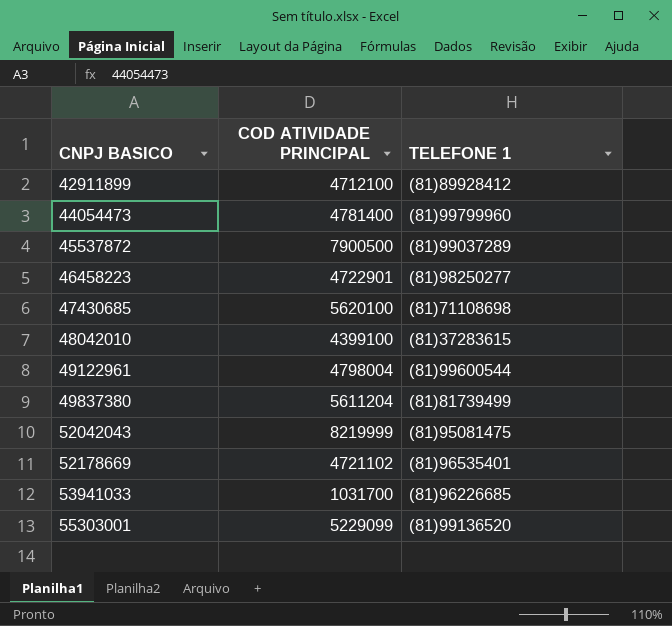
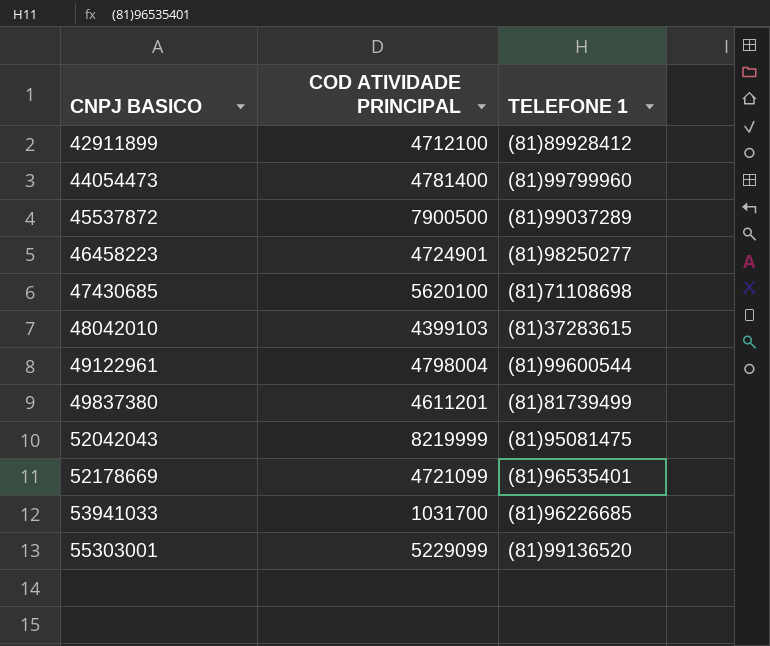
46458223 | COD ATIVIDADE PRINCIPAL: 4722901 -> 4724901
48042010 | COD ATIVIDADE PRINCIPAL: 4399100 -> 4399103
49837380 | COD ATIVIDADE PRINCIPAL: 5611204 -> 4611201
52178669 | COD ATIVIDADE PRINCIPAL: 4721102 -> 4721099

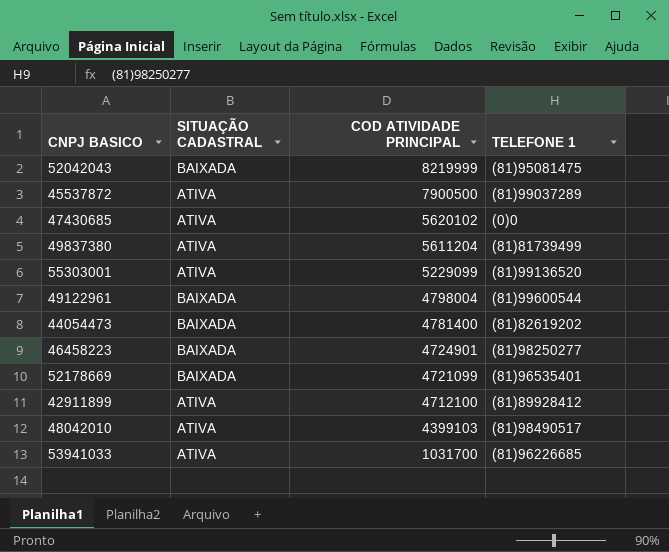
row order: CNPJ BASICO ascending -> COD ATIVIDADE PRINCIPAL descending
column SITUAÇÃO CADASTRAL | position: none -> 2
47430685 | COD ATIVIDADE PRINCIPAL: 5620100 -> 5620102
47430685 | TELEFONE 1: (81)71108698 -> (0)0
49837380 | COD ATIVIDADE PRINCIPAL: 4611201 -> 5611204
44054473 | TELEFONE 1: (81)99799960 -> (81)82619202
48042010 | TELEFONE 1: (81)37283615 -> (81)98490517

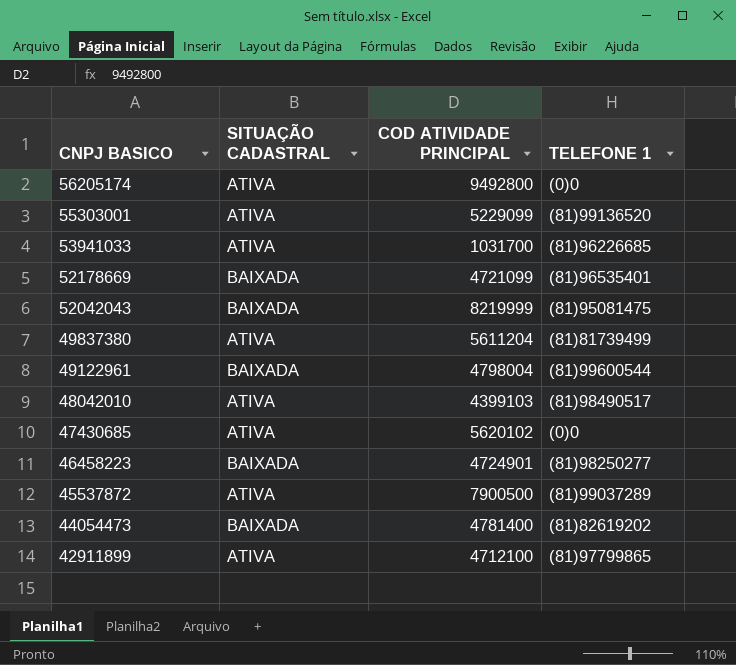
row order: COD ATIVIDADE PRINCIPAL descending -> CNPJ BASICO descending
row 56205174: none -> ATIVA | 9492800 | (0)0
42911899 | TELEFONE 1: (81)89928412 -> (81)97799865

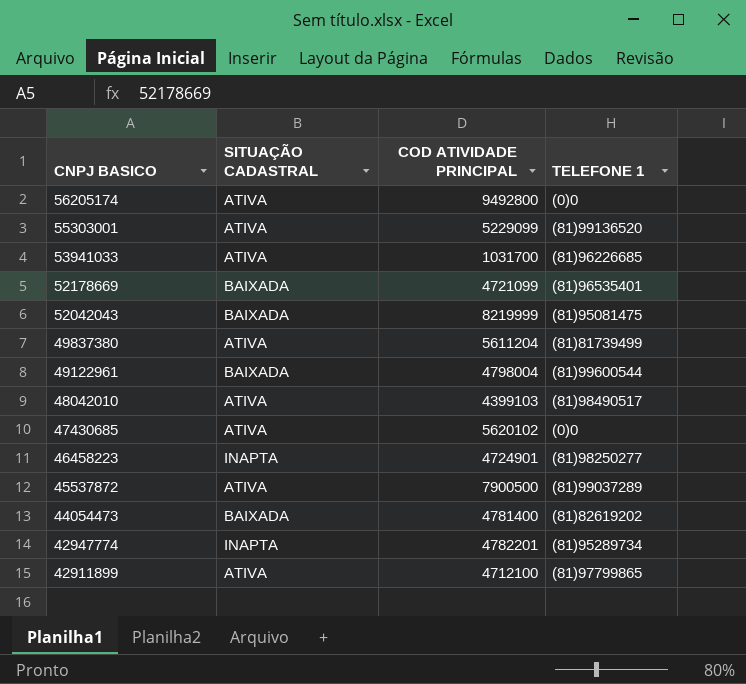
46458223 | SITUAÇÃO CADASTRAL: BAIXADA -> INAPTA
row 42947774: none -> INAPTA | 4782201 | (81)95289734

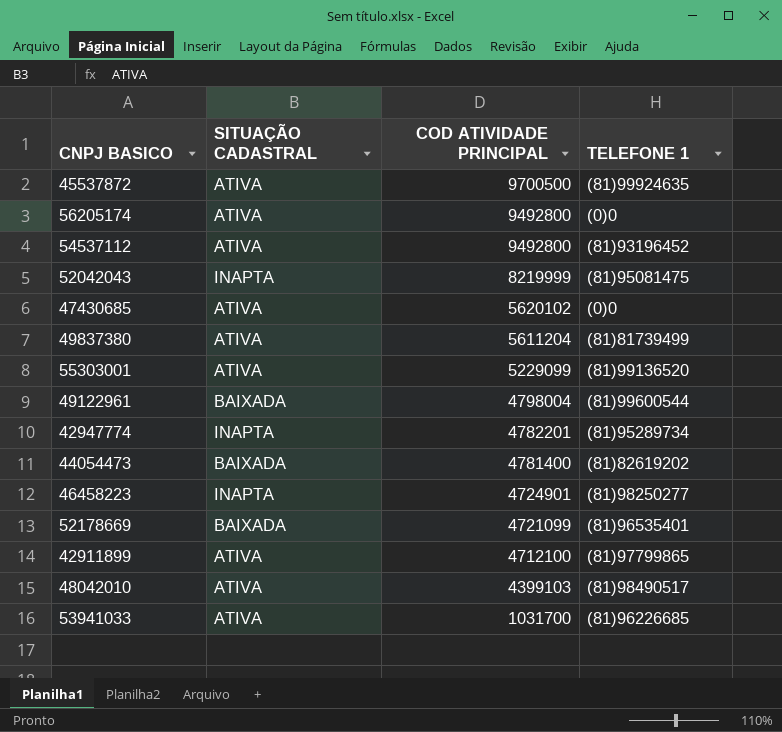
row order: CNPJ BASICO descending -> COD ATIVIDADE PRINCIPAL descending
45537872 | COD ATIVIDADE PRINCIPAL: 7900500 -> 9700500
45537872 | TELEFONE 1: (81)99037289 -> (81)99924635
row 54537112: none -> ATIVA | 9492800 | (81)93196452
52042043 | SITUAÇÃO CADASTRAL: BAIXADA -> INAPTA

